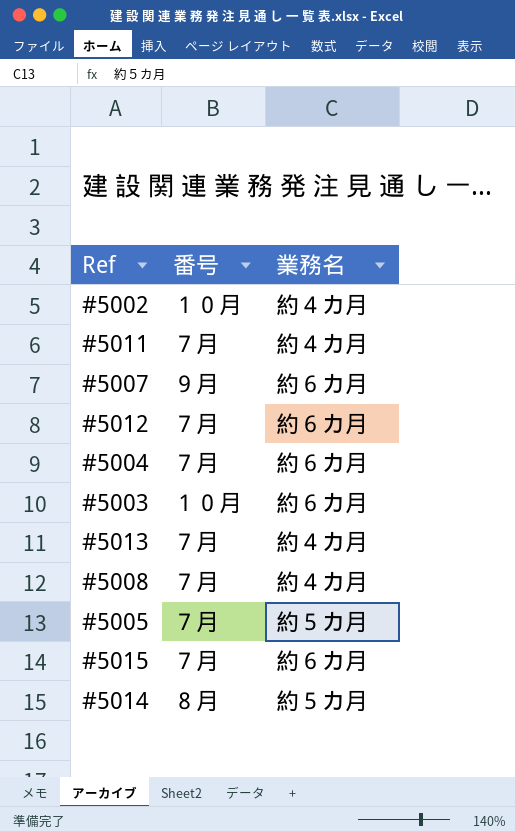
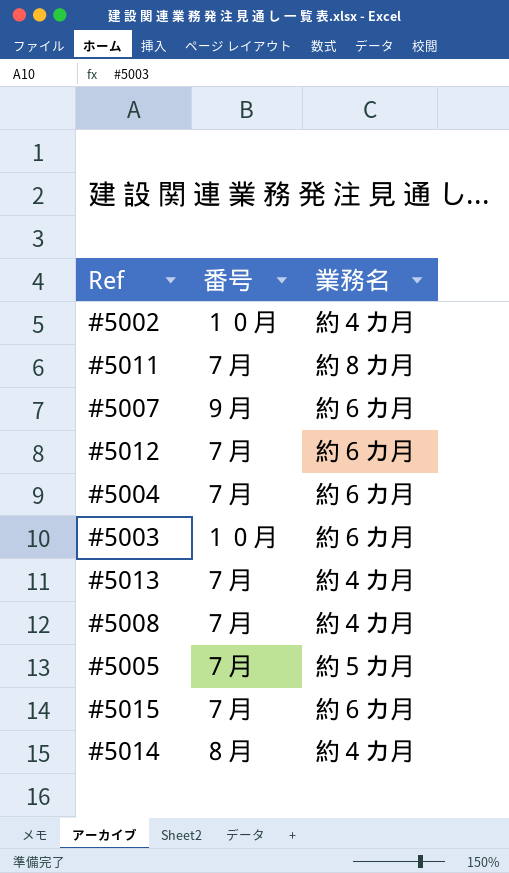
#5011 | 業務名: 約４カ月 -> 約８カ月
#5014 | 業務名: 約５カ月 -> 約４カ月

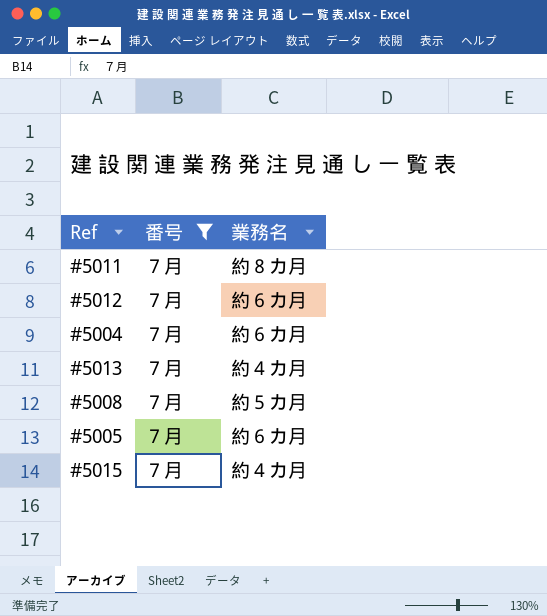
filter: none -> 番号 = ７月
#5008 | 業務名: 約４カ月 -> 約５カ月
#5005 | 業務名: 約５カ月 -> 約６カ月
#5015 | 業務名: 約６カ月 -> 約４カ月

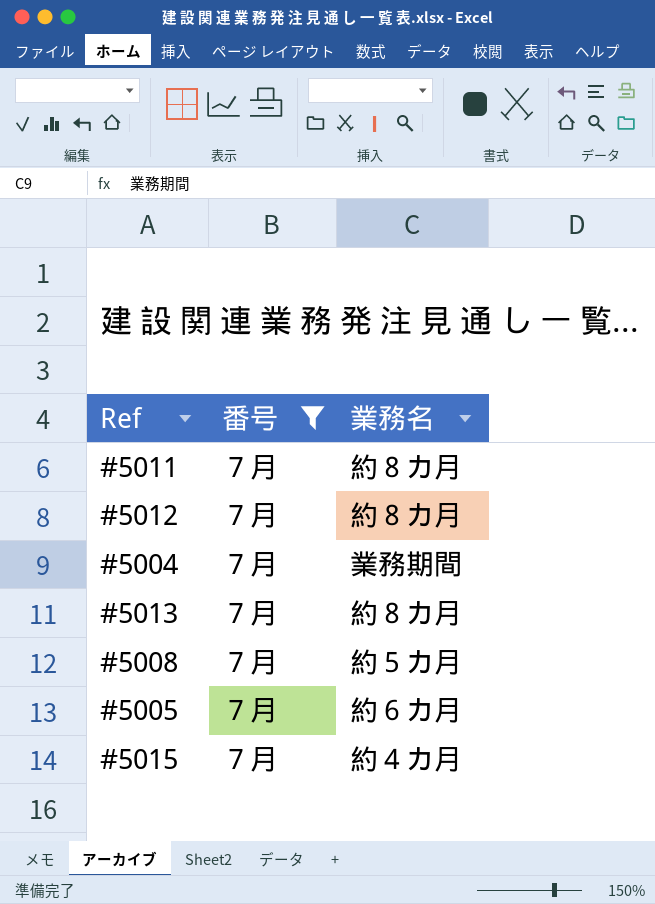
#5012 | 業務名: 約６カ月 -> 約８カ月
#5004 | 業務名: 約６カ月 -> 業務期間
#5013 | 業務名: 約４カ月 -> 約８カ月

